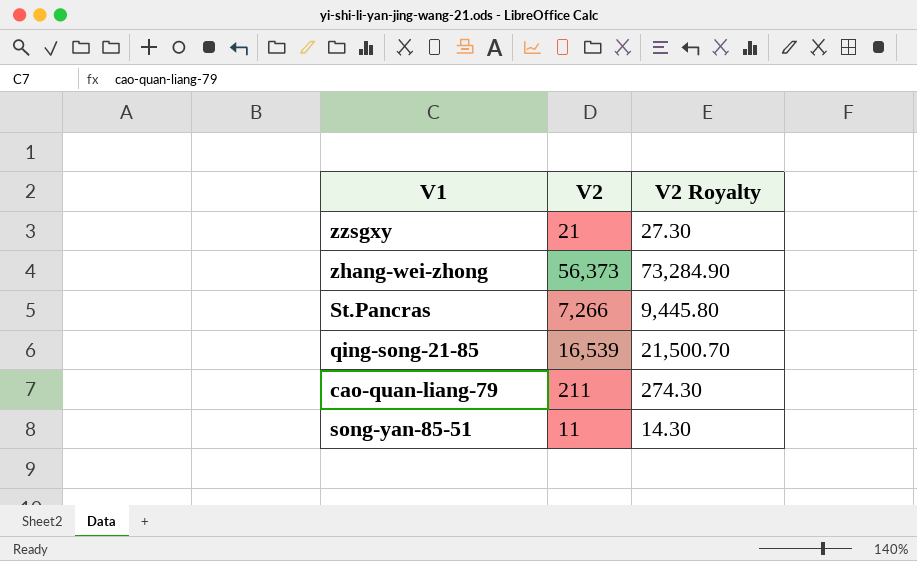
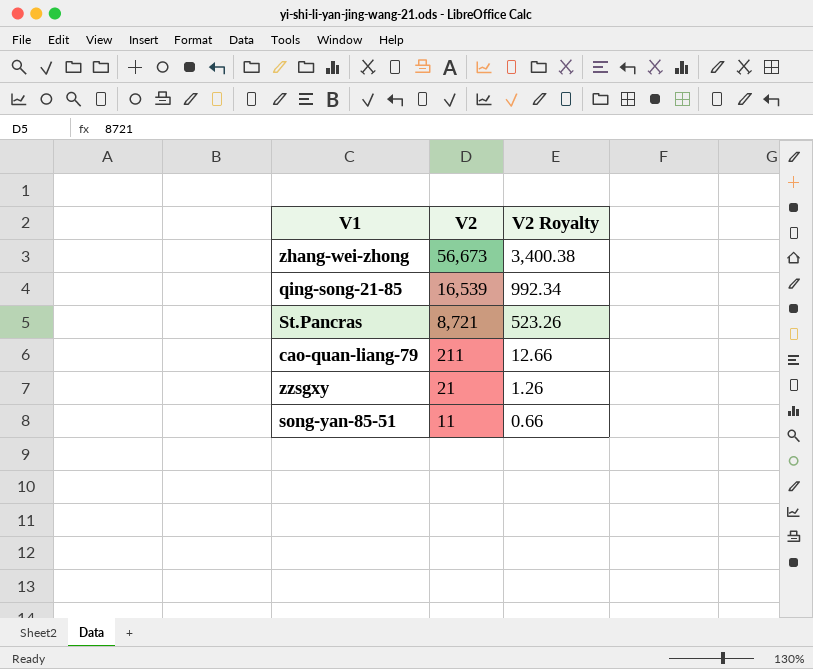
row order: none -> V2 descending
column V2 Royalty | formula: [V2] * 1.3 -> [V2] * 0.06
zhang-wei-zhong | V2: 56,373 -> 56,673
St.Pancras | V2: 7,266 -> 8,721

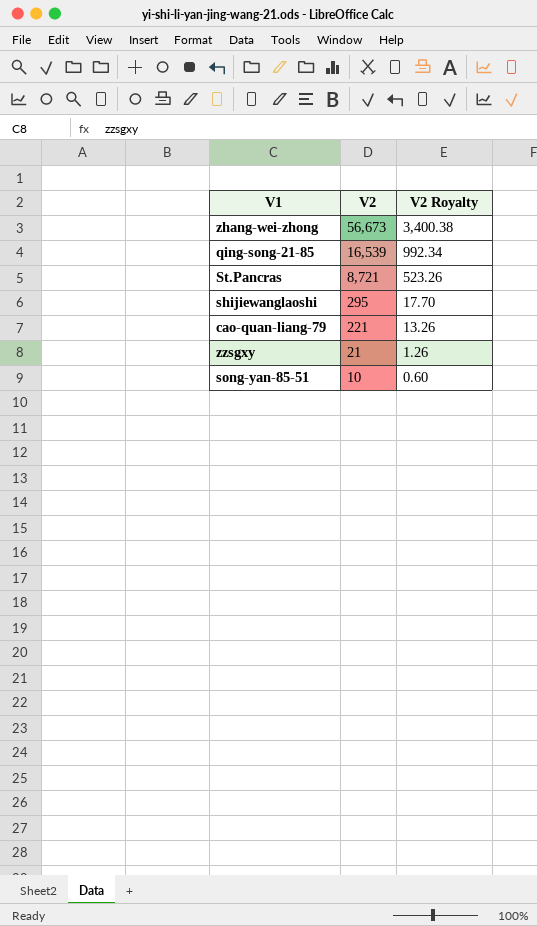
row shijiewanglaoshi: none -> 295 | 17.70
cao-quan-liang-79 | V2: 211 -> 221
cao-quan-liang-79 | V2 Royalty: 12.66 -> 13.26
song-yan-85-51 | V2: 11 -> 10
song-yan-85-51 | V2 Royalty: 0.66 -> 0.60

